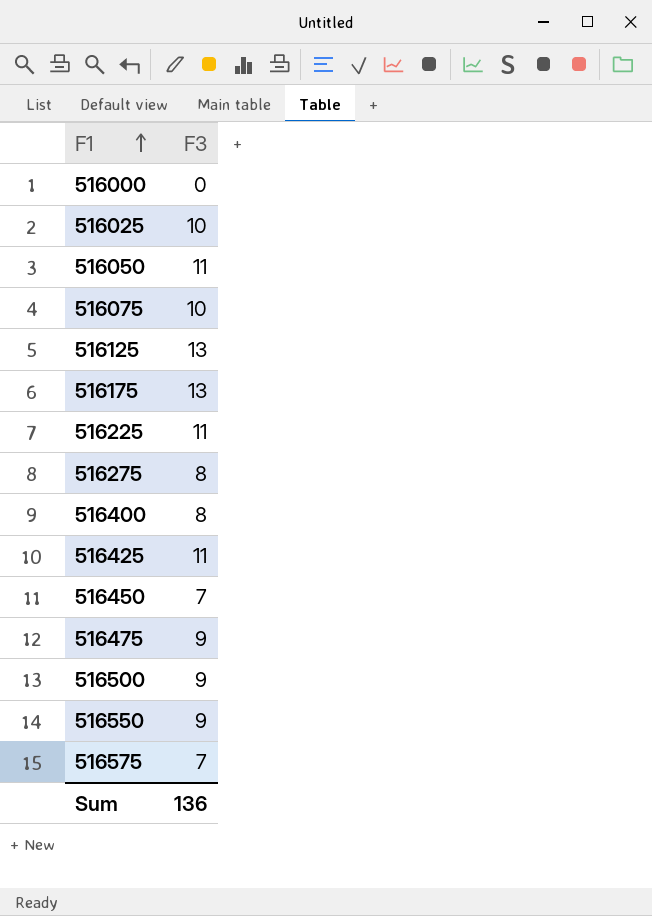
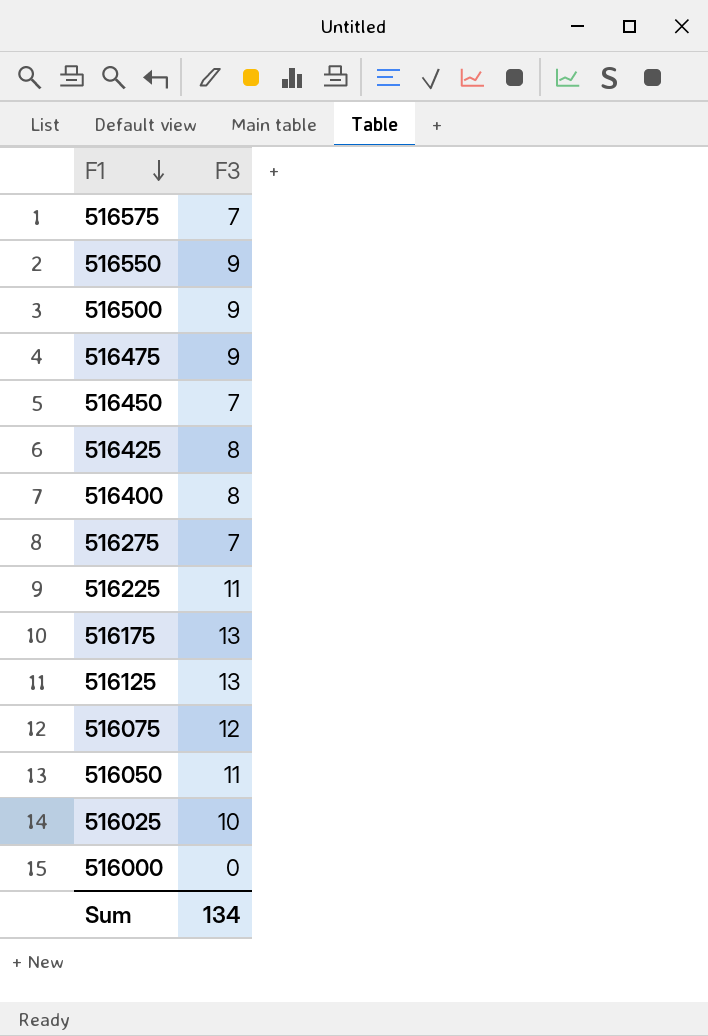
row order: F1 ascending -> F1 descending
516425 | F3: 11 -> 8
516275 | F3: 8 -> 7
516075 | F3: 10 -> 12
Sum | F3: 136 -> 134

